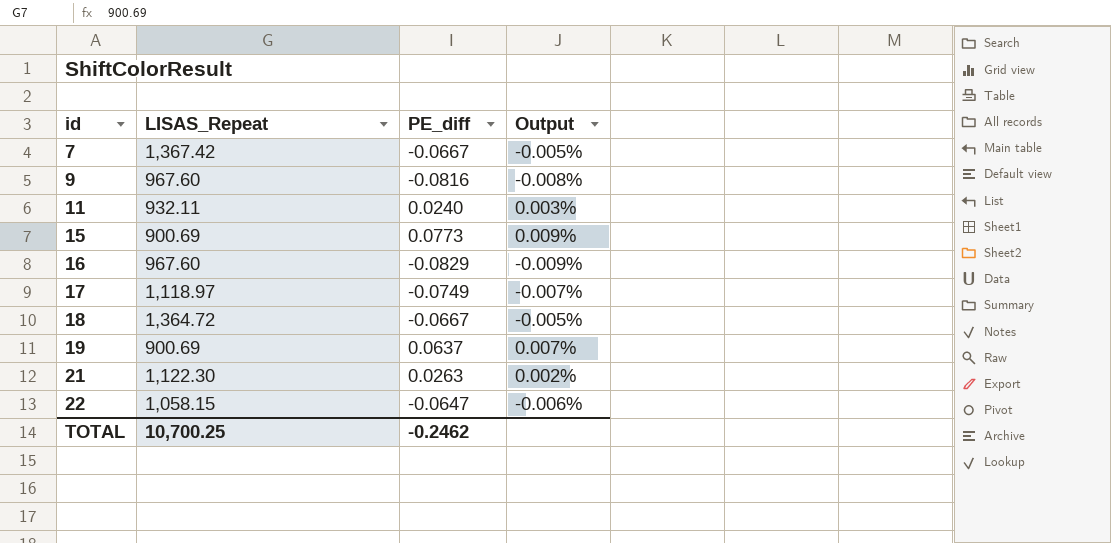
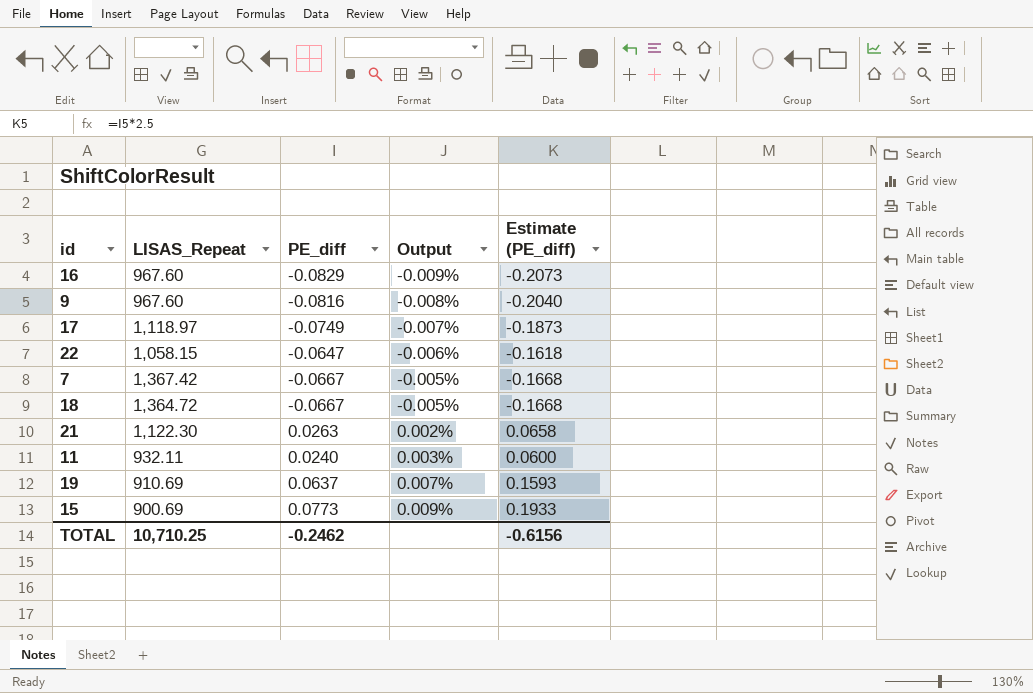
row order: id ascending -> Output ascending
column Estimate (PE_diff) | formula: none -> [PE_diff] * 2.5
19 | LISAS_Repeat: 900.69 -> 910.69
TOTAL | LISAS_Repeat: 10,700.25 -> 10,710.25

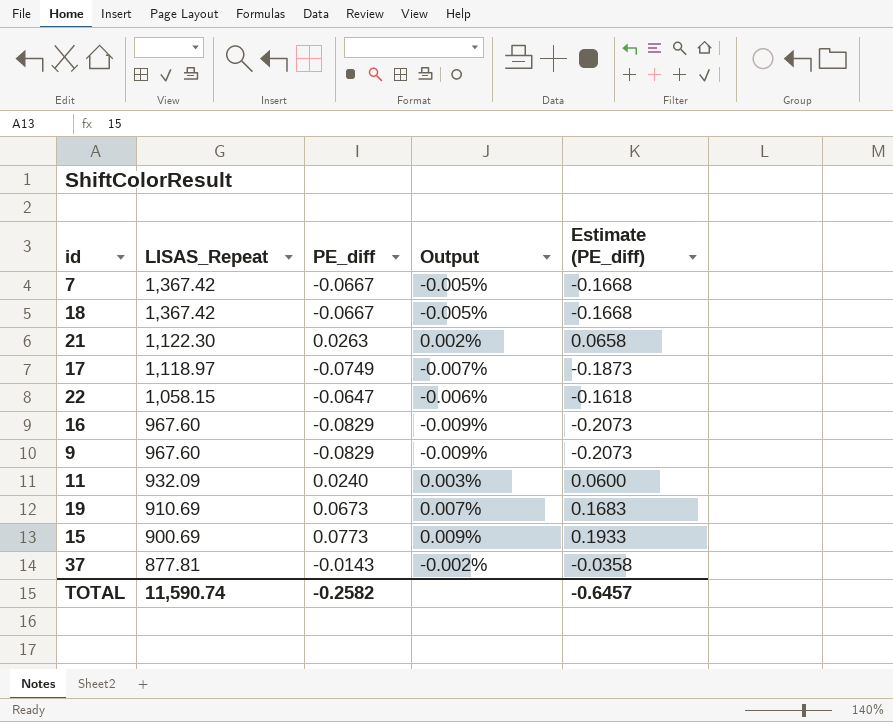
row order: Output ascending -> LISAS_Repeat descending
18 | LISAS_Repeat: 1,364.72 -> 1,367.42
9 | PE_diff: -0.0816 -> -0.0829
9 | Output: -0.008% -> -0.009%
9 | Estimate (PE_diff): -0.2040 -> -0.2073
11 | LISAS_Repeat: 932.11 -> 932.09
19 | PE_diff: 0.0637 -> 0.0673
19 | Estimate (PE_diff): 0.1593 -> 0.1683
row 37: none -> 877.81 | -0.0143 | -0.002% | -0.0358
TOTAL | LISAS_Repeat: 10,710.25 -> 11,590.74
TOTAL | PE_diff: -0.2462 -> -0.2582
TOTAL | Estimate (PE_diff): -0.6156 -> -0.6457

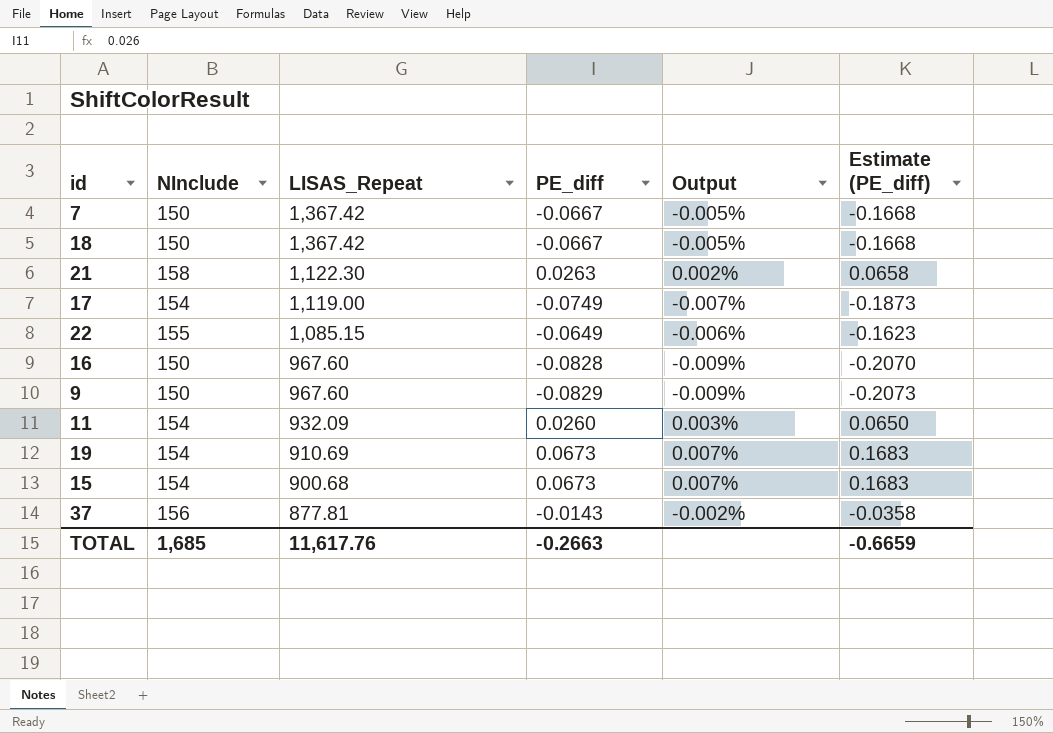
column NInclude | position: none -> 2
17 | LISAS_Repeat: 1,118.97 -> 1,119.00
22 | LISAS_Repeat: 1,058.15 -> 1,085.15
22 | PE_diff: -0.0647 -> -0.0649
22 | Estimate (PE_diff): -0.1618 -> -0.1623
16 | PE_diff: -0.0829 -> -0.0828
16 | Estimate (PE_diff): -0.2073 -> -0.2070
11 | PE_diff: 0.0240 -> 0.0260
11 | Estimate (PE_diff): 0.0600 -> 0.0650
15 | LISAS_Repeat: 900.69 -> 900.68
15 | PE_diff: 0.0773 -> 0.0673
15 | Output: 0.009% -> 0.007%
15 | Estimate (PE_diff): 0.1933 -> 0.1683
TOTAL | LISAS_Repeat: 11,590.74 -> 11,617.76
TOTAL | PE_diff: -0.2582 -> -0.2663
TOTAL | Estimate (PE_diff): -0.6457 -> -0.6659

